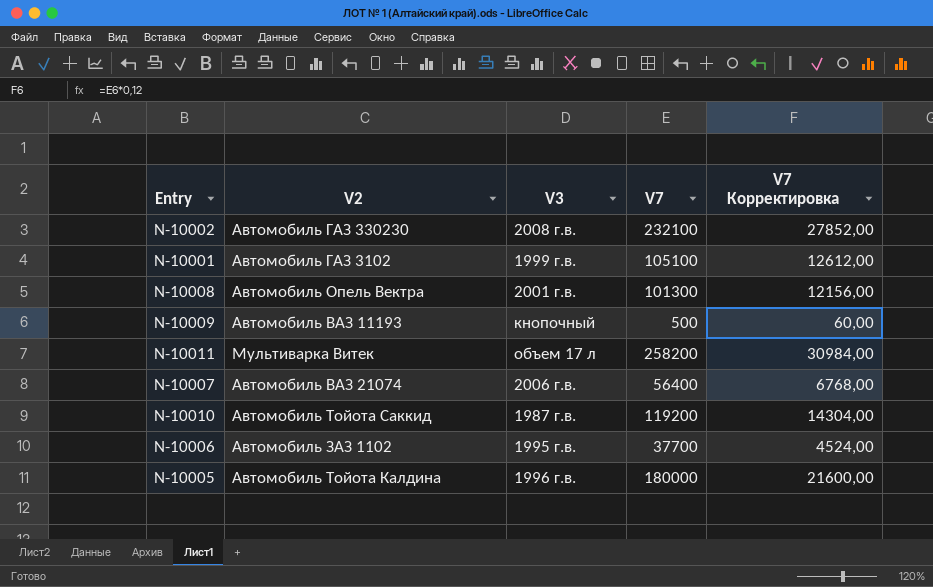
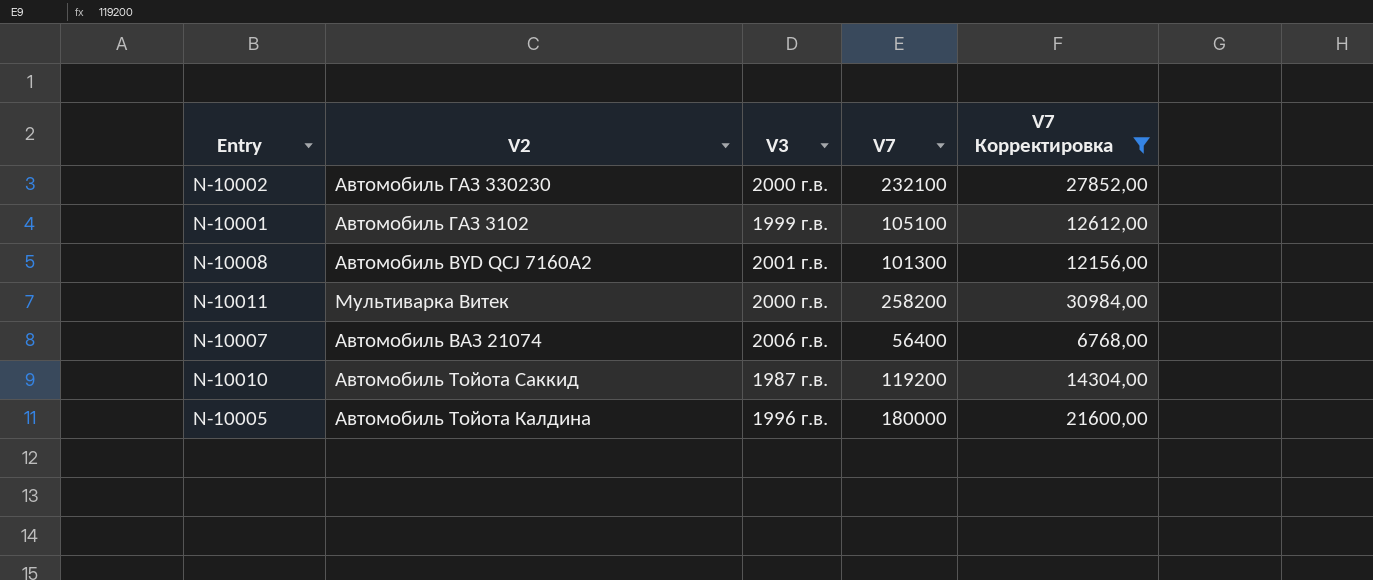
filter: none -> V7 Корректировка >= 6768,00
N-10002 | V3: 2008 г.в. -> 2000 г.в.
N-10008 | V2: Автомобиль Опель Вектра -> Автомобиль BYD QCJ 7160A2
N-10011 | V3: объем 17 л -> 2000 г.в.

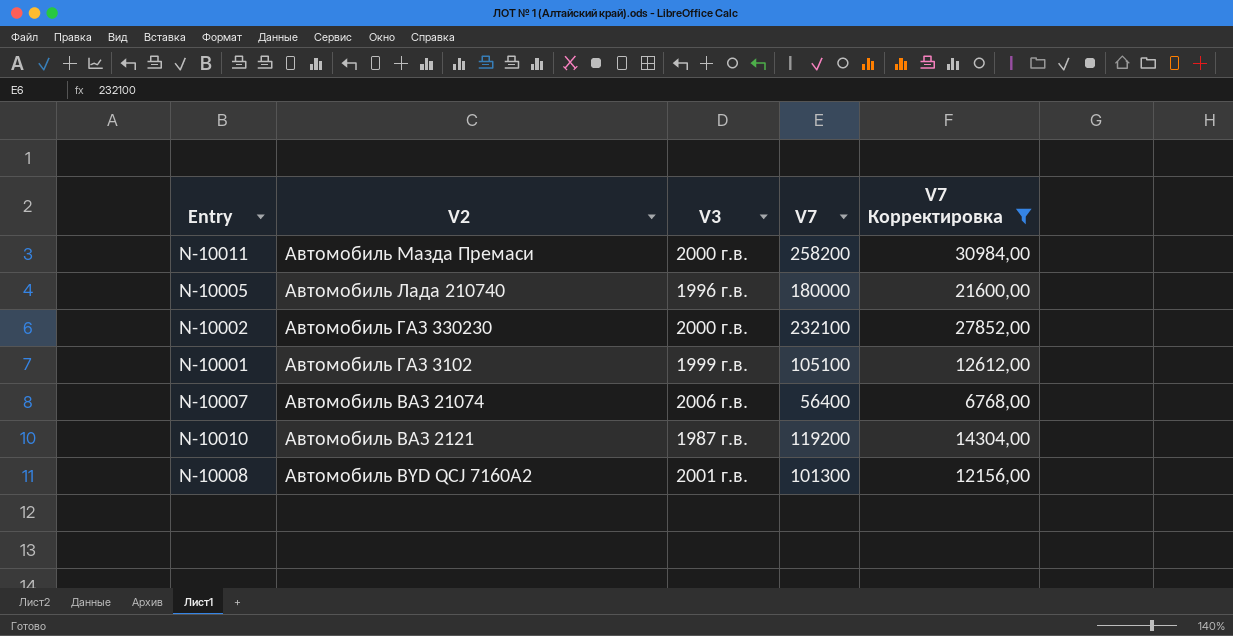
row order: none -> V2 descending
N-10011 | V2: Мультиварка Витек -> Автомобиль Мазда Премаси
N-10005 | V2: Автомобиль Тойота Калдина -> Автомобиль Лада 210740
N-10010 | V2: Автомобиль Тойота Саккид -> Автомобиль ВАЗ 2121

